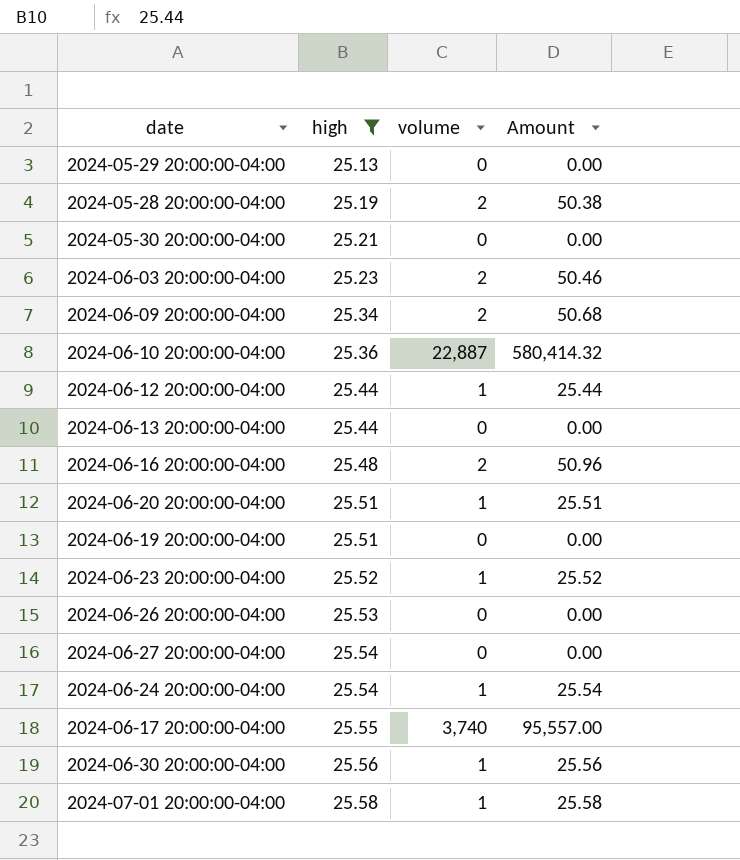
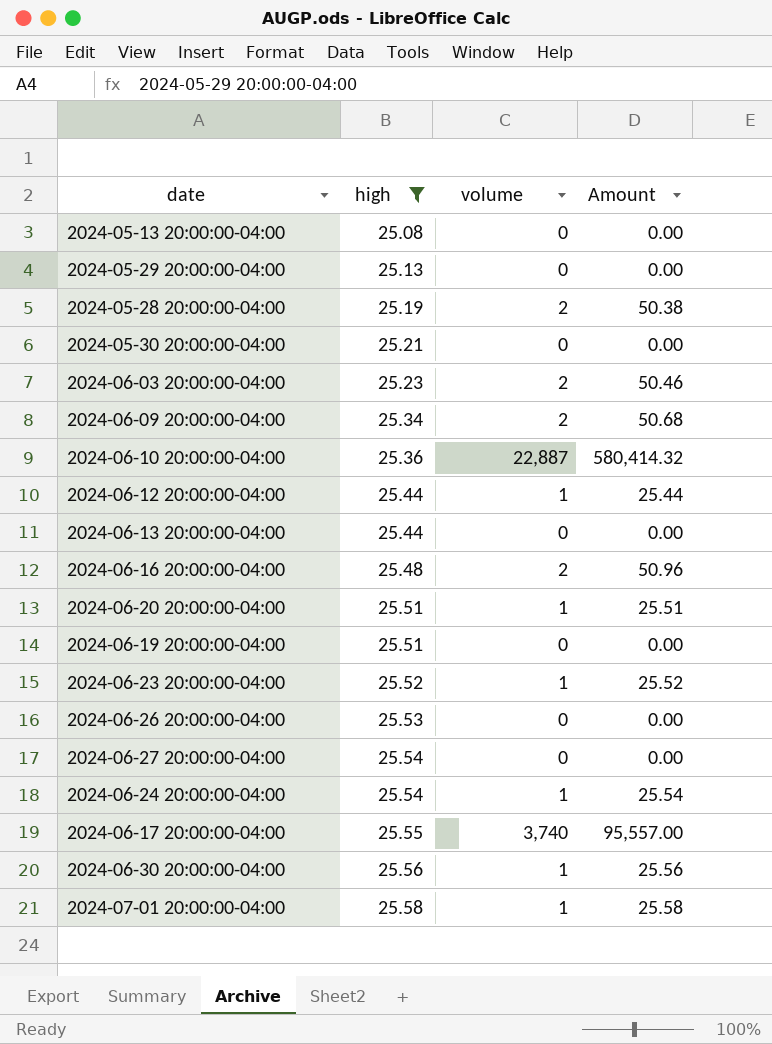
row 2024-05-13 20:00:00-04:00: none -> 25.08 | 0 | 0.00

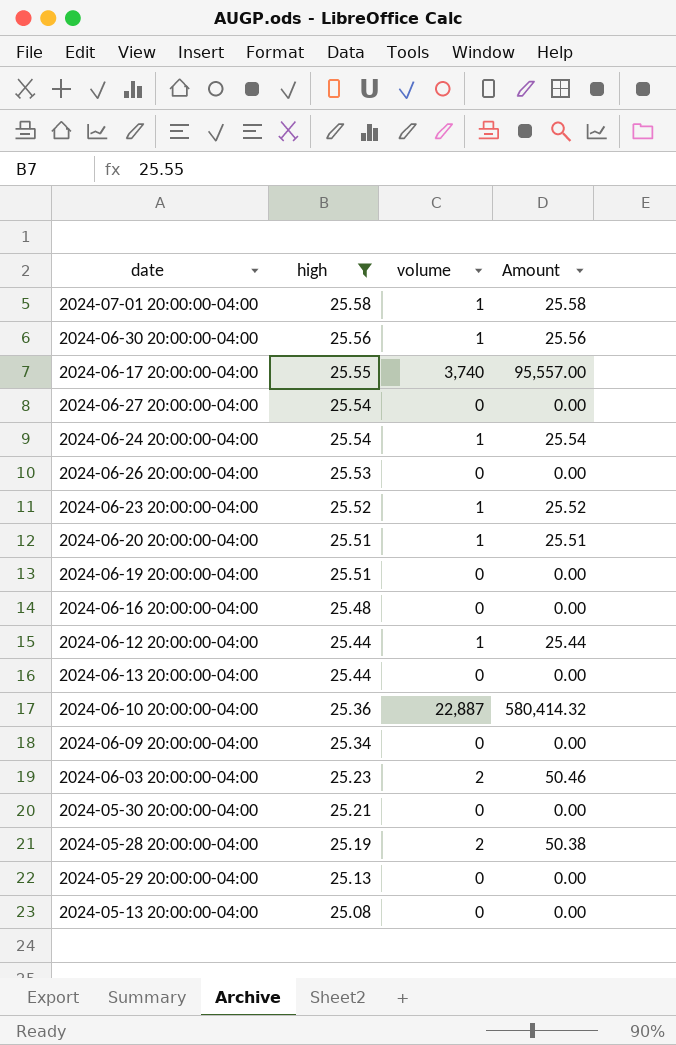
row order: high ascending -> high descending
2024-06-16 20:00:00-04:00 | volume: 2 -> 0
2024-06-16 20:00:00-04:00 | Amount: 50.96 -> 0.00
2024-06-09 20:00:00-04:00 | volume: 2 -> 0
2024-06-09 20:00:00-04:00 | Amount: 50.68 -> 0.00

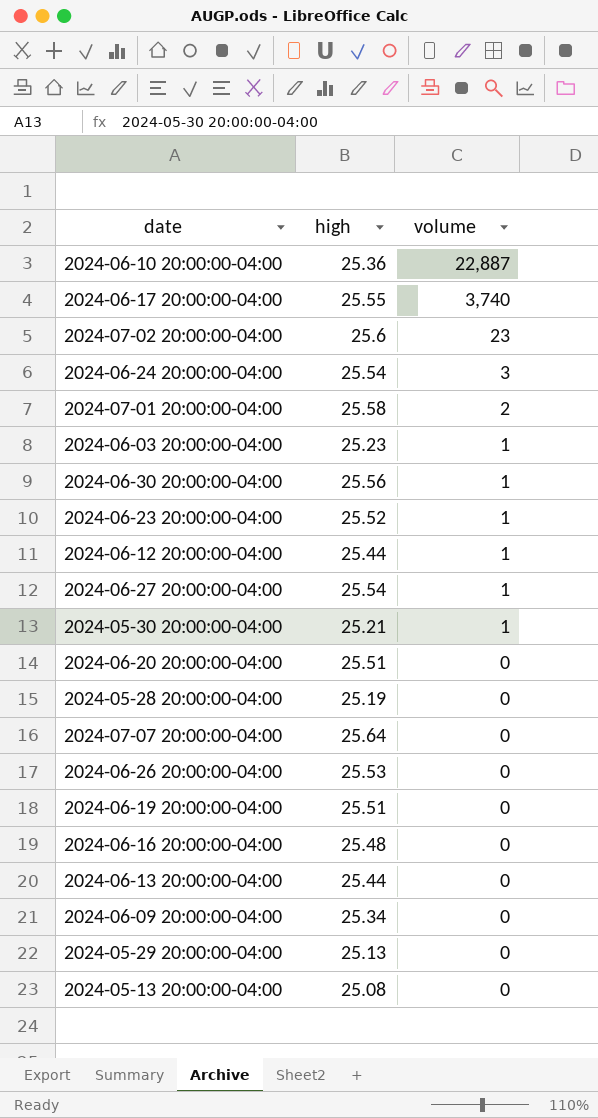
filter: high <= 25.58 -> none
row order: high descending -> volume descending
column Amount | formula: [high] * [volume] -> none
2024-06-24 20:00:00-04:00 | volume: 1 -> 3
2024-07-01 20:00:00-04:00 | volume: 1 -> 2
2024-06-03 20:00:00-04:00 | volume: 2 -> 1
2024-06-27 20:00:00-04:00 | volume: 0 -> 1
2024-05-30 20:00:00-04:00 | volume: 0 -> 1
2024-06-20 20:00:00-04:00 | volume: 1 -> 0
2024-05-28 20:00:00-04:00 | volume: 2 -> 0

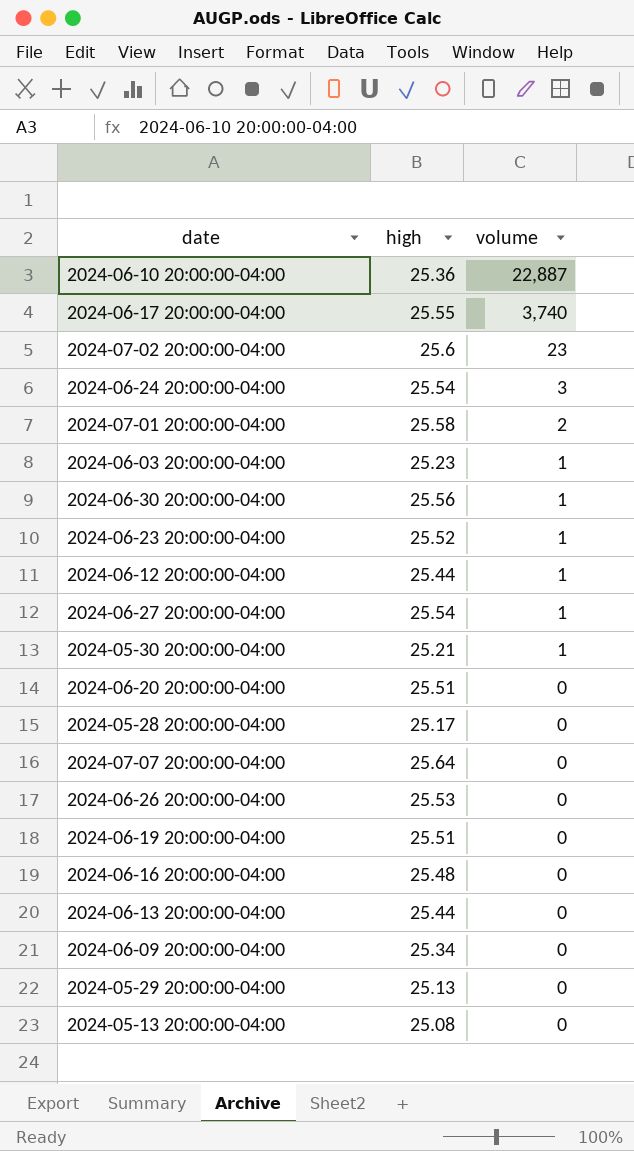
2024-05-28 20:00:00-04:00 | high: 25.19 -> 25.17

